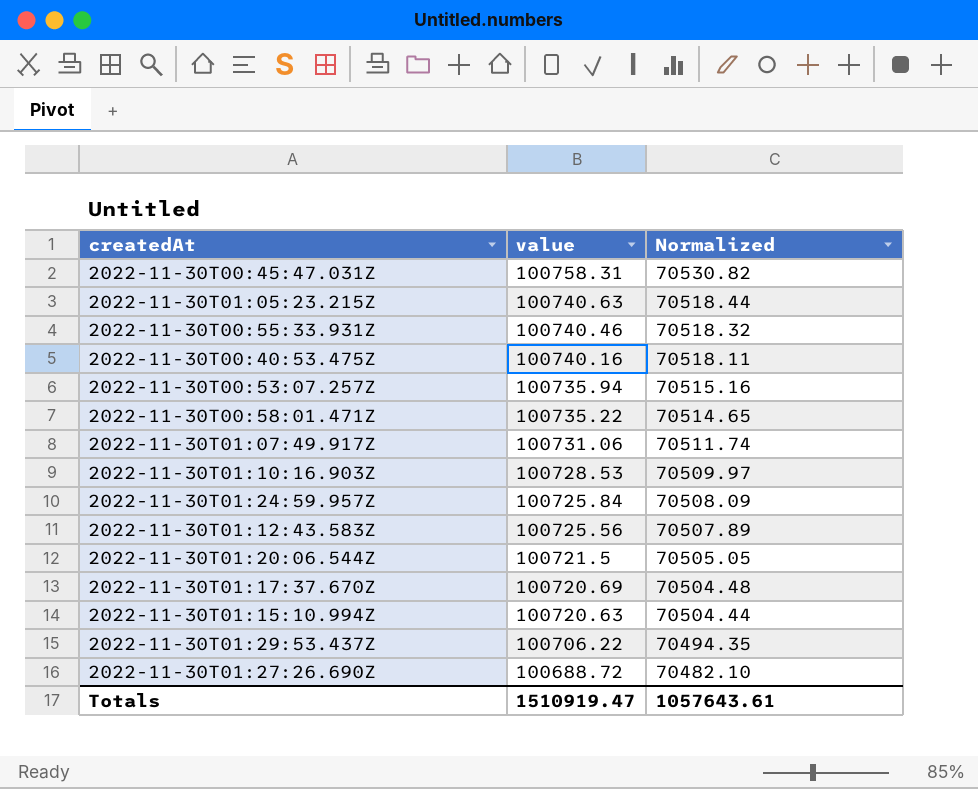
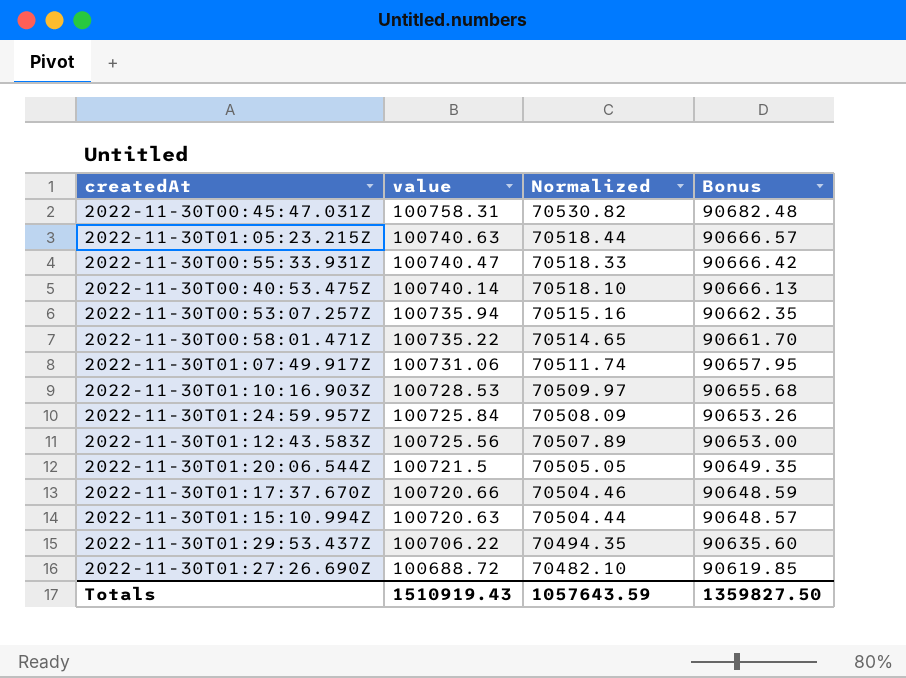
column Bonus | formula: none -> [value] * 0.9
2022-11-30T00:55:33.931Z | value: 100740.46 -> 100740.47
2022-11-30T00:55:33.931Z | Normalized: 70518.32 -> 70518.33
2022-11-30T00:40:53.475Z | value: 100740.16 -> 100740.14
2022-11-30T00:40:53.475Z | Normalized: 70518.11 -> 70518.10
2022-11-30T01:17:37.670Z | value: 100720.69 -> 100720.66
2022-11-30T01:17:37.670Z | Normalized: 70504.48 -> 70504.46
Totals | value: 1510919.47 -> 1510919.43
Totals | Normalized: 1057643.61 -> 1057643.59

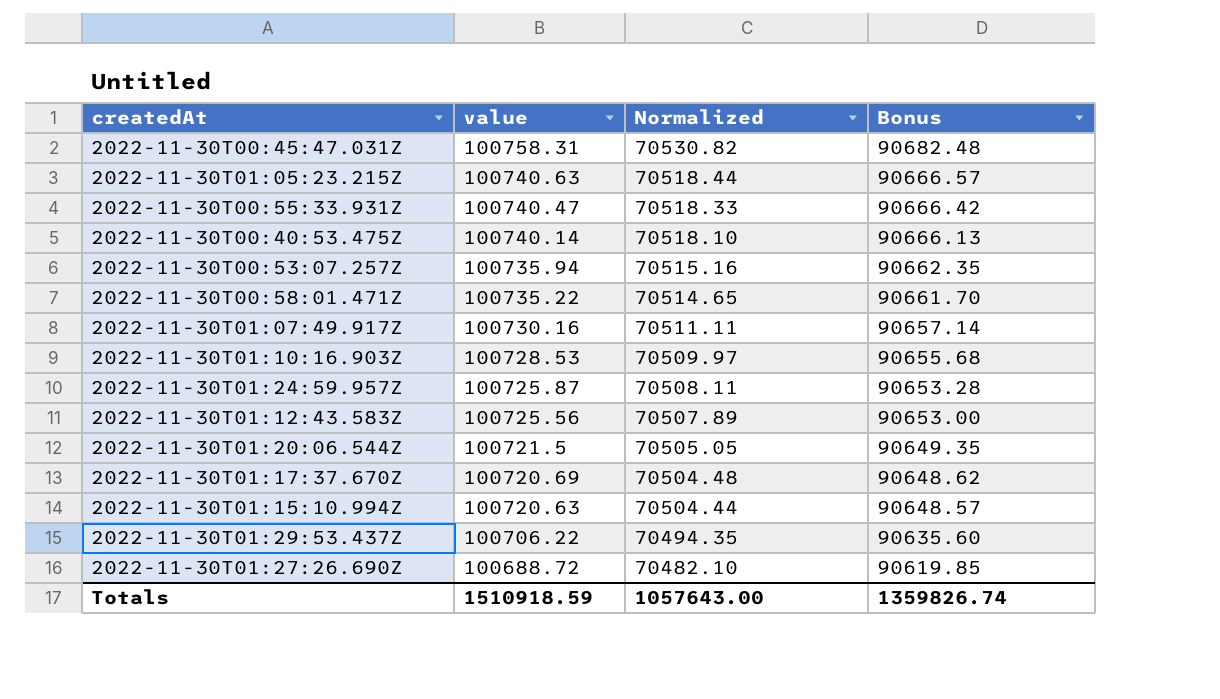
2022-11-30T01:07:49.917Z | value: 100731.06 -> 100730.16
2022-11-30T01:07:49.917Z | Normalized: 70511.74 -> 70511.11
2022-11-30T01:07:49.917Z | Bonus: 90657.95 -> 90657.14
2022-11-30T01:24:59.957Z | value: 100725.84 -> 100725.87
2022-11-30T01:24:59.957Z | Normalized: 70508.09 -> 70508.11
2022-11-30T01:24:59.957Z | Bonus: 90653.26 -> 90653.28
2022-11-30T01:17:37.670Z | value: 100720.66 -> 100720.69
2022-11-30T01:17:37.670Z | Normalized: 70504.46 -> 70504.48
2022-11-30T01:17:37.670Z | Bonus: 90648.59 -> 90648.62
Totals | value: 1510919.43 -> 1510918.59
Totals | Normalized: 1057643.59 -> 1057643.00
Totals | Bonus: 1359827.50 -> 1359826.74

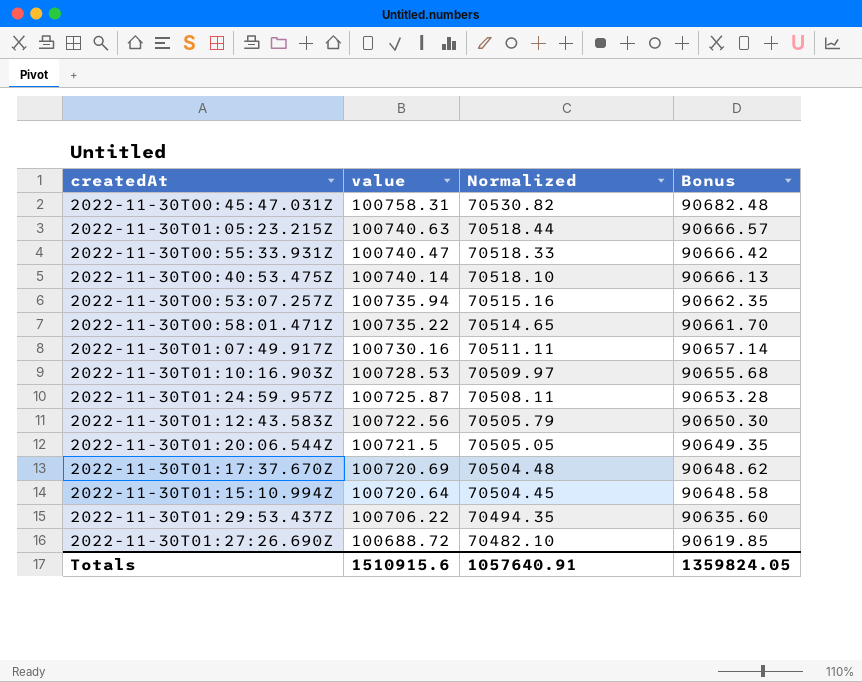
2022-11-30T01:12:43.583Z | value: 100725.56 -> 100722.56
2022-11-30T01:12:43.583Z | Normalized: 70507.89 -> 70505.79
2022-11-30T01:12:43.583Z | Bonus: 90653.00 -> 90650.30
2022-11-30T01:15:10.994Z | value: 100720.63 -> 100720.64
2022-11-30T01:15:10.994Z | Normalized: 70504.44 -> 70504.45
2022-11-30T01:15:10.994Z | Bonus: 90648.57 -> 90648.58
Totals | value: 1510918.59 -> 1510915.6
Totals | Normalized: 1057643.00 -> 1057640.91
Totals | Bonus: 1359826.74 -> 1359824.05

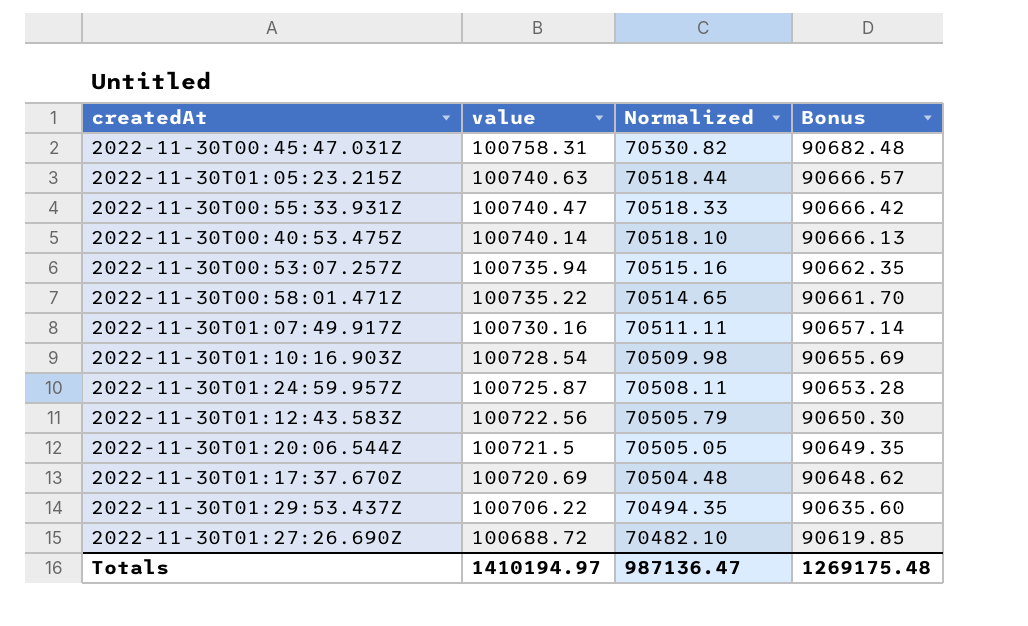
row 2022-11-30T01:15:10.994Z: 100720.64 | 70504.45 | 90648.58 -> none
2022-11-30T01:10:16.903Z | value: 100728.53 -> 100728.54
2022-11-30T01:10:16.903Z | Normalized: 70509.97 -> 70509.98
2022-11-30T01:10:16.903Z | Bonus: 90655.68 -> 90655.69
Totals | value: 1510915.6 -> 1410194.97
Totals | Normalized: 1057640.91 -> 987136.47
Totals | Bonus: 1359824.05 -> 1269175.48

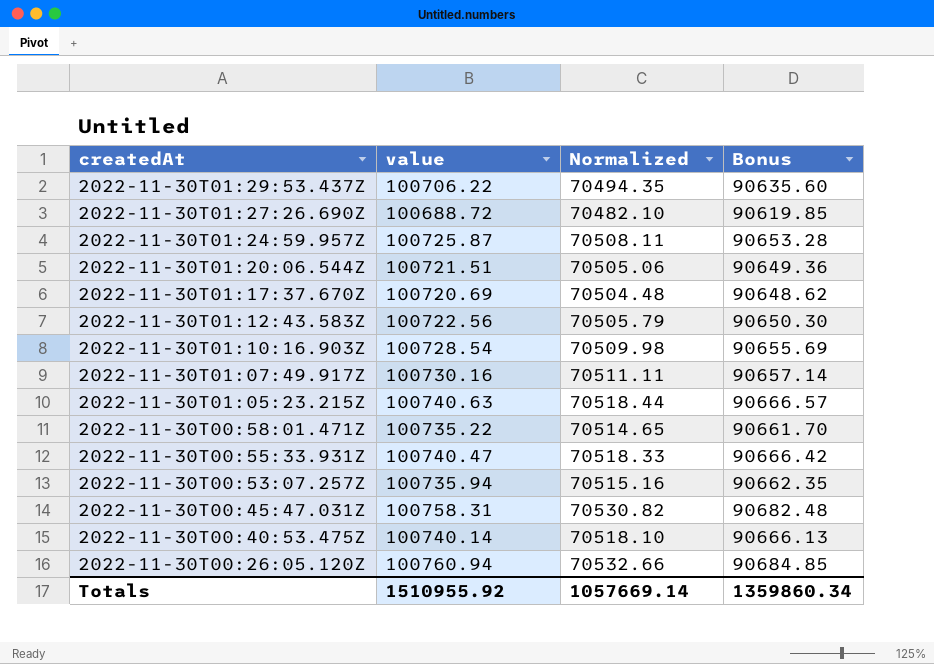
row order: value descending -> createdAt descending
2022-11-30T01:20:06.544Z | value: 100721.5 -> 100721.51
2022-11-30T01:20:06.544Z | Normalized: 70505.05 -> 70505.06
2022-11-30T01:20:06.544Z | Bonus: 90649.35 -> 90649.36
row 2022-11-30T00:26:05.120Z: none -> 100760.94 | 70532.66 | 90684.85
Totals | value: 1410194.97 -> 1510955.92
Totals | Normalized: 987136.47 -> 1057669.14
Totals | Bonus: 1269175.48 -> 1359860.34

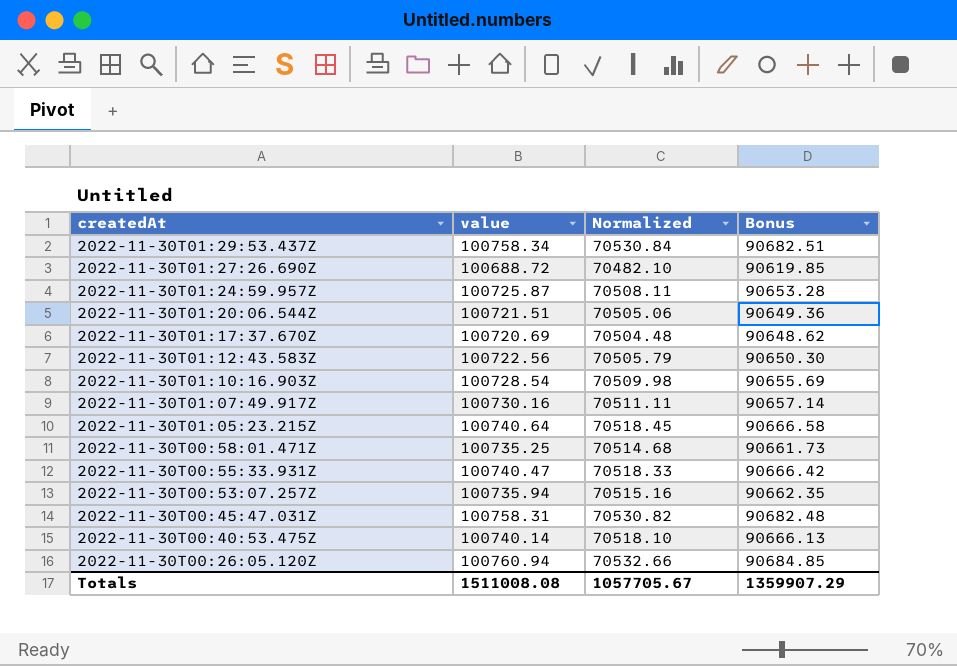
2022-11-30T01:29:53.437Z | value: 100706.22 -> 100758.34
2022-11-30T01:29:53.437Z | Normalized: 70494.35 -> 70530.84
2022-11-30T01:29:53.437Z | Bonus: 90635.60 -> 90682.51
2022-11-30T01:05:23.215Z | value: 100740.63 -> 100740.64
2022-11-30T01:05:23.215Z | Normalized: 70518.44 -> 70518.45
2022-11-30T01:05:23.215Z | Bonus: 90666.57 -> 90666.58
2022-11-30T00:58:01.471Z | value: 100735.22 -> 100735.25
2022-11-30T00:58:01.471Z | Normalized: 70514.65 -> 70514.68
2022-11-30T00:58:01.471Z | Bonus: 90661.70 -> 90661.73
Totals | value: 1510955.92 -> 1511008.08
Totals | Normalized: 1057669.14 -> 1057705.67
Totals | Bonus: 1359860.34 -> 1359907.29

